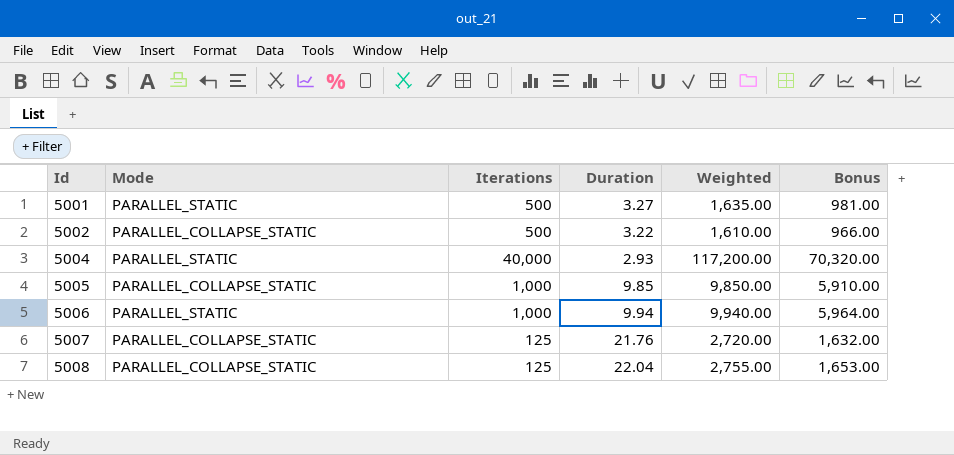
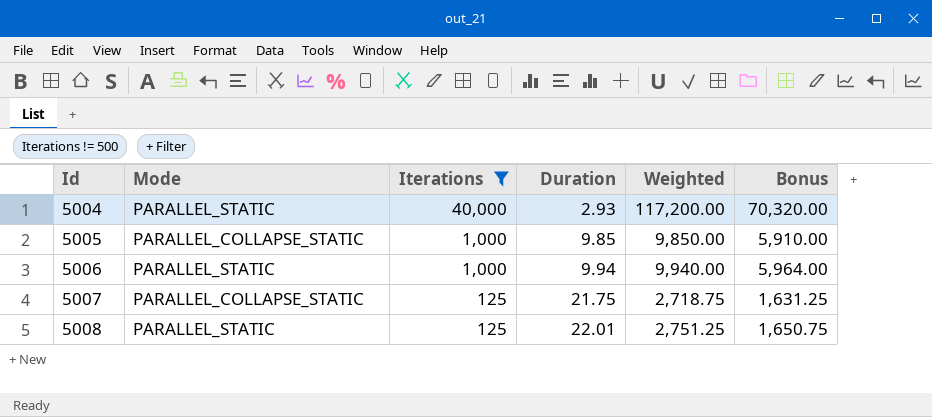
filter: none -> Iterations != 500
5007 | Duration: 21.76 -> 21.75
5007 | Weighted: 2,720.00 -> 2,718.75
5007 | Bonus: 1,632.00 -> 1,631.25
5008 | Mode: PARALLEL_COLLAPSE_STATIC -> PARALLEL_STATIC
5008 | Duration: 22.04 -> 22.01
5008 | Weighted: 2,755.00 -> 2,751.25
5008 | Bonus: 1,653.00 -> 1,650.75

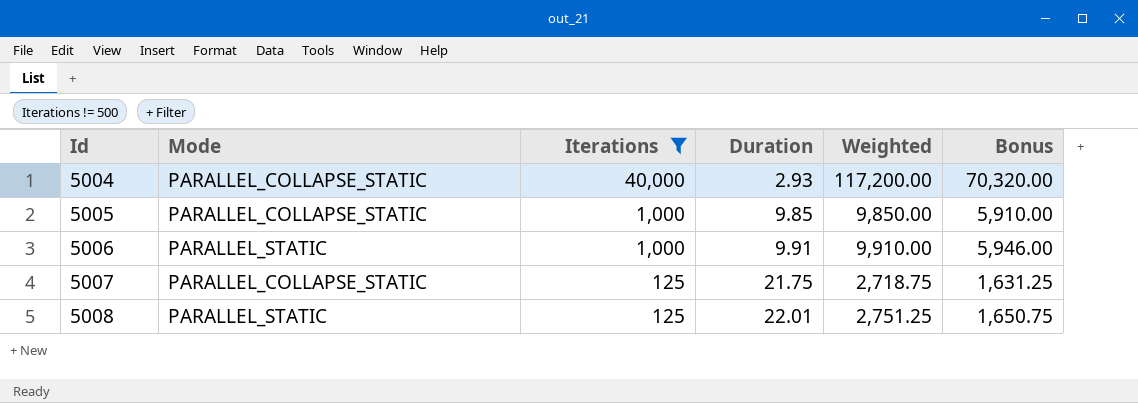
5004 | Mode: PARALLEL_STATIC -> PARALLEL_COLLAPSE_STATIC
5006 | Duration: 9.94 -> 9.91
5006 | Weighted: 9,940.00 -> 9,910.00
5006 | Bonus: 5,964.00 -> 5,946.00

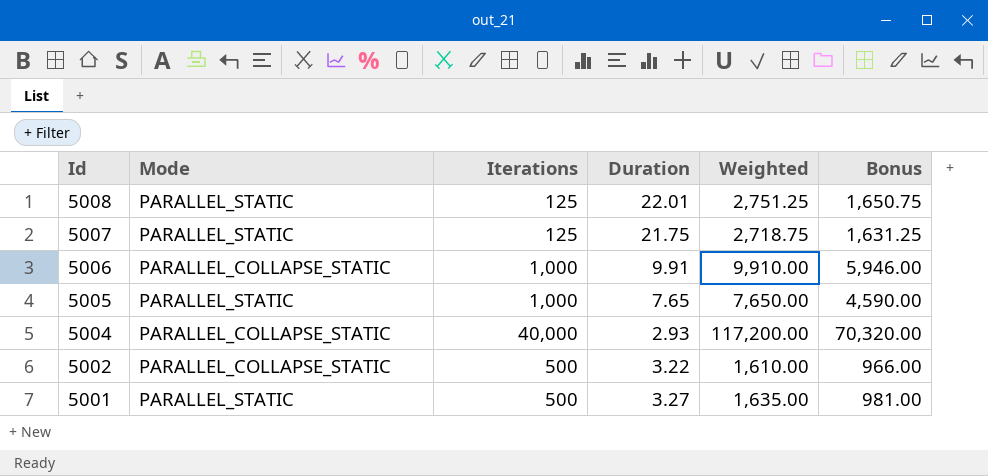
filter: Iterations != 500 -> none
row order: Id ascending -> Id descending
5007 | Mode: PARALLEL_COLLAPSE_STATIC -> PARALLEL_STATIC
5006 | Mode: PARALLEL_STATIC -> PARALLEL_COLLAPSE_STATIC
5005 | Mode: PARALLEL_COLLAPSE_STATIC -> PARALLEL_STATIC
5005 | Duration: 9.85 -> 7.65
5005 | Weighted: 9,850.00 -> 7,650.00
5005 | Bonus: 5,910.00 -> 4,590.00

